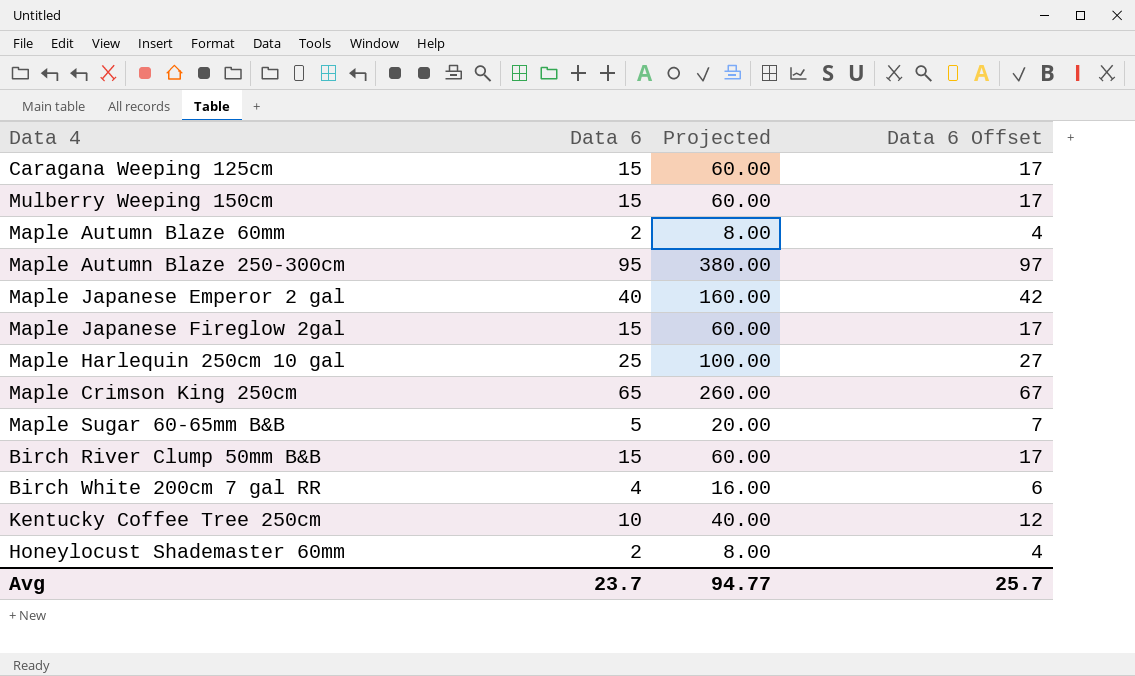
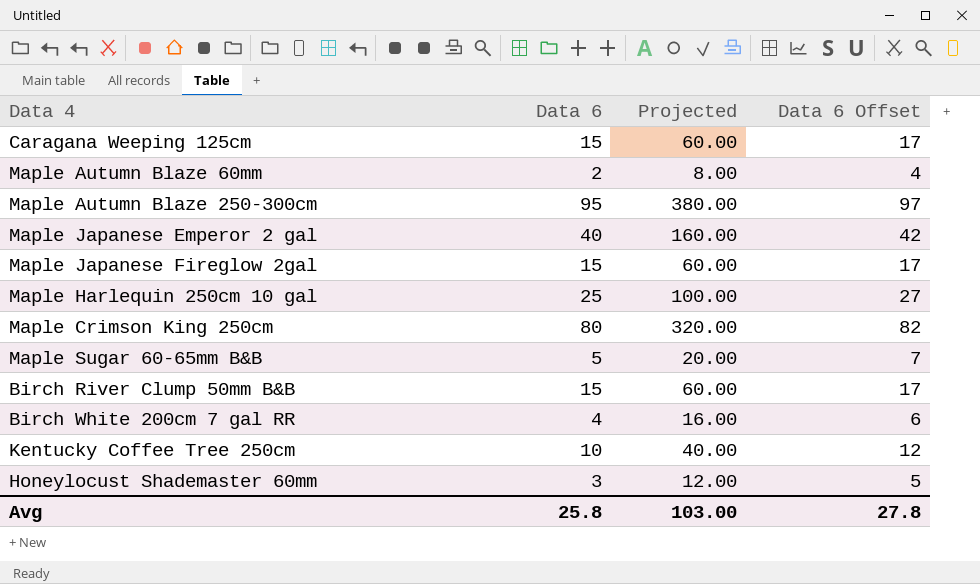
row Mulberry Weeping 150cm: 15 | 60.00 | 17 -> none
Maple Crimson King 250cm | Data 6: 65 -> 80
Maple Crimson King 250cm | Projected: 260.00 -> 320.00
Maple Crimson King 250cm | Data 6 Offset: 67 -> 82
Honeylocust Shademaster 60mm | Data 6: 2 -> 3
Honeylocust Shademaster 60mm | Projected: 8.00 -> 12.00
Honeylocust Shademaster 60mm | Data 6 Offset: 4 -> 5
Avg | Data 6: 23.7 -> 25.8
Avg | Projected: 94.77 -> 103.00
Avg | Data 6 Offset: 25.7 -> 27.8

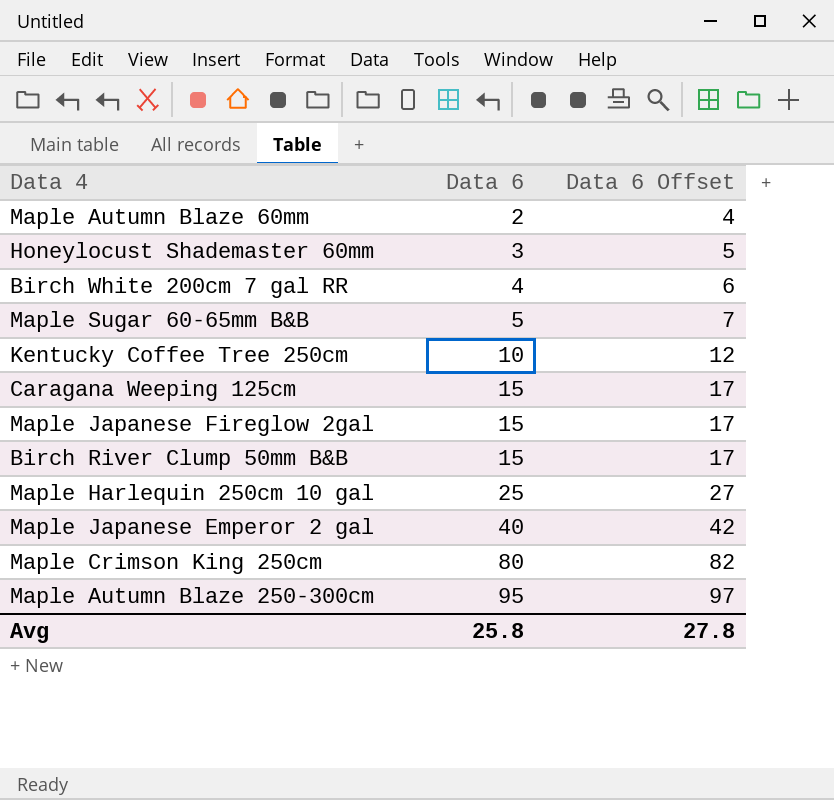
row order: none -> Data 6 ascending
column Projected | formula: [Data 6] * 4 -> none

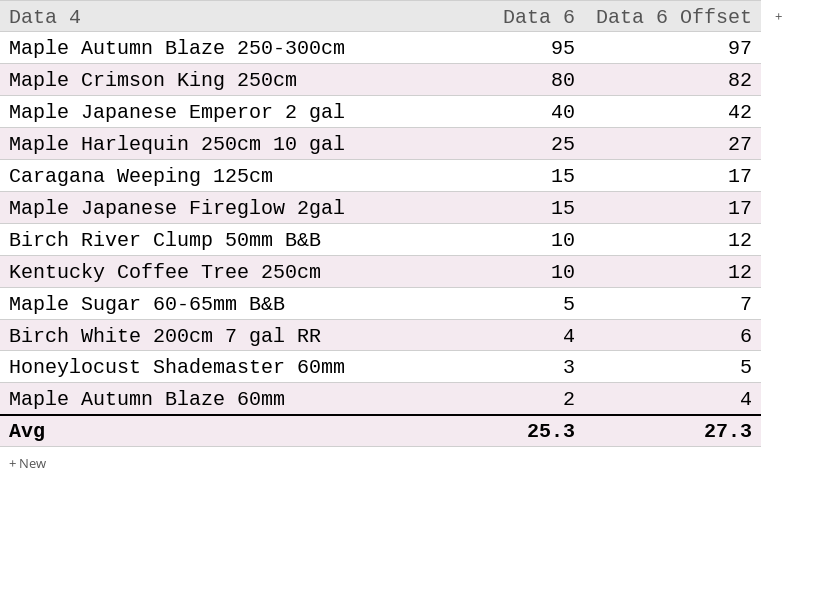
row order: Data 6 ascending -> Data 6 descending
Birch River Clump 50mm B&B | Data 6: 15 -> 10
Birch River Clump 50mm B&B | Data 6 Offset: 17 -> 12
Avg | Data 6: 25.8 -> 25.3
Avg | Data 6 Offset: 27.8 -> 27.3

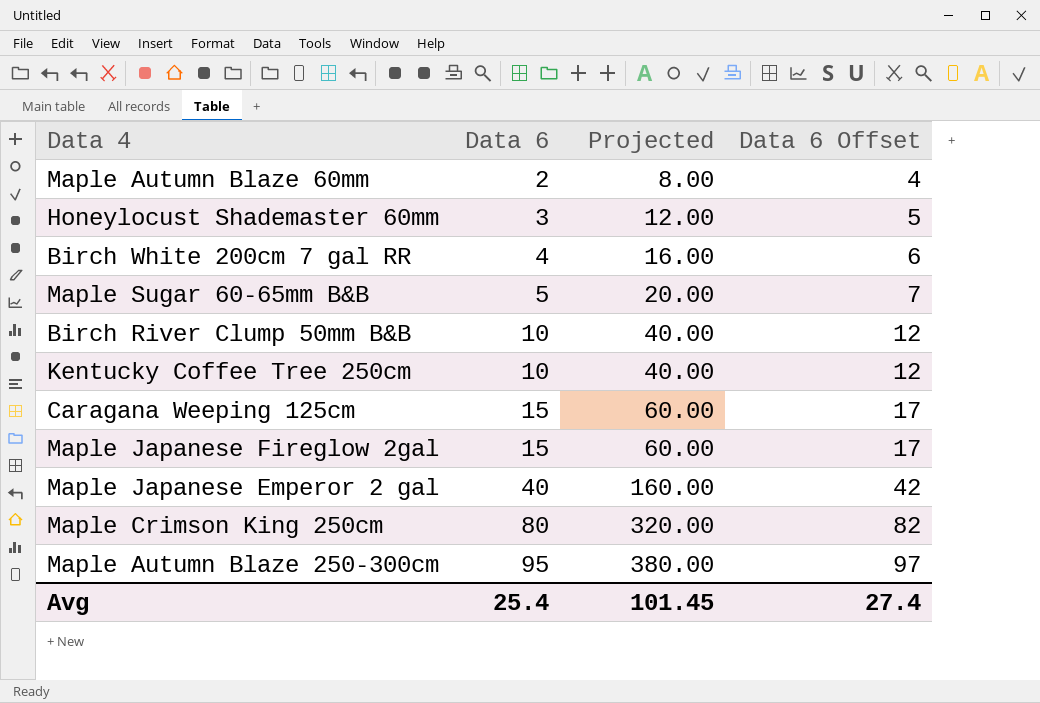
row order: Data 6 descending -> Data 6 ascending
column Projected | formula: none -> [Data 6] * 4
row Maple Harlequin 250cm 10 gal: 25 | 27 -> none
Avg | Data 6: 25.3 -> 25.4
Avg | Data 6 Offset: 27.3 -> 27.4

